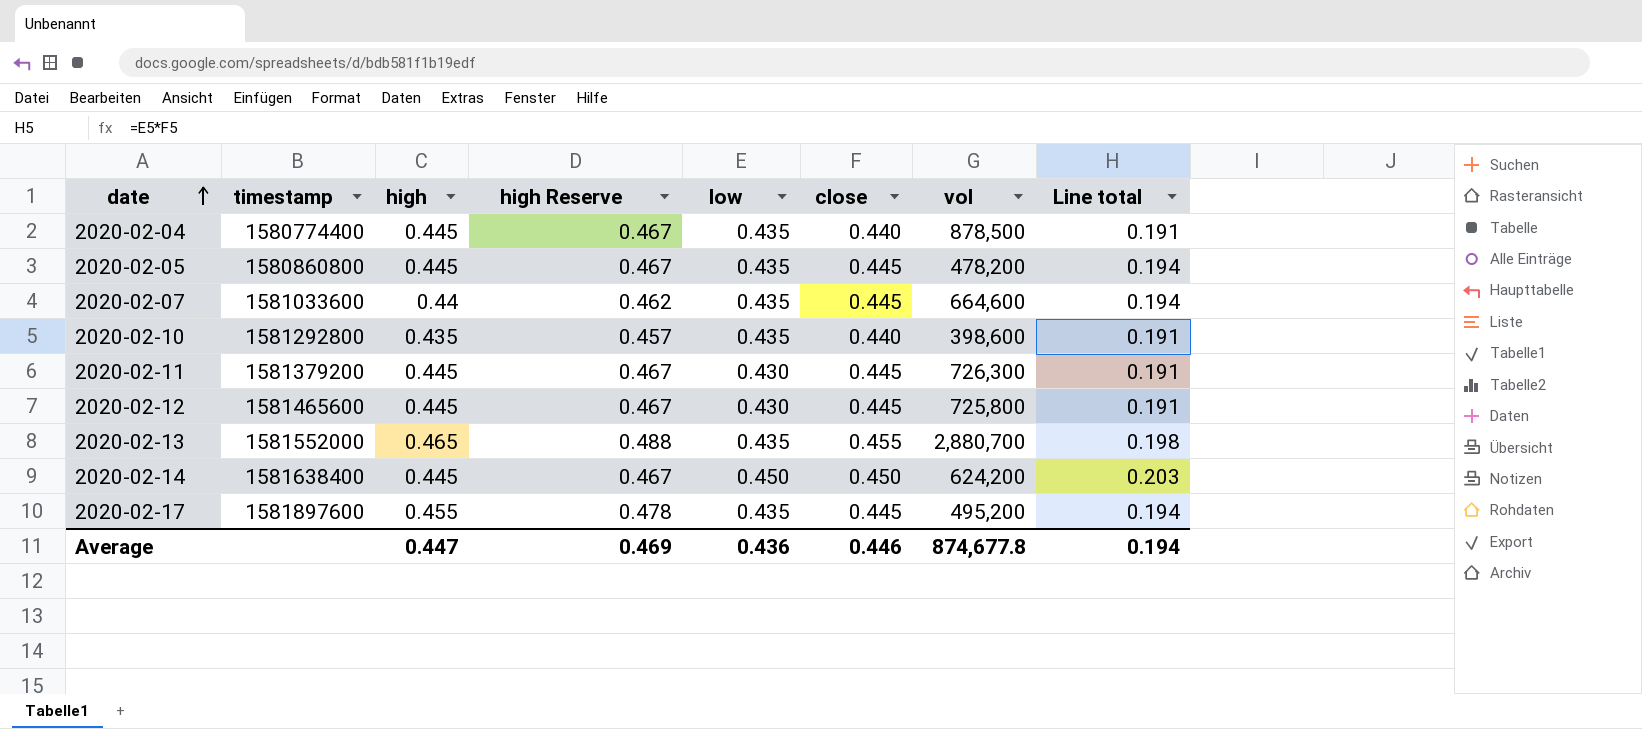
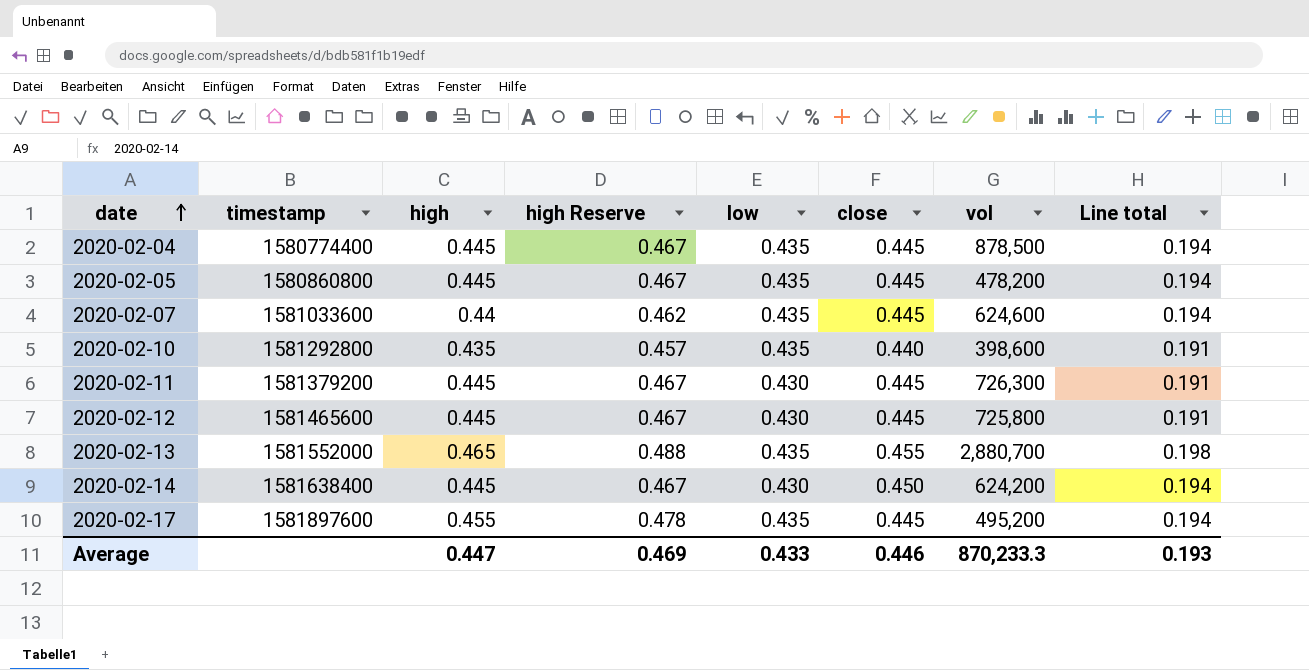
2020-02-04 | close: 0.440 -> 0.445
2020-02-04 | Line total: 0.191 -> 0.194
2020-02-07 | vol: 664,600 -> 624,600
2020-02-14 | low: 0.450 -> 0.430
2020-02-14 | Line total: 0.203 -> 0.194
Average | low: 0.436 -> 0.433
Average | vol: 874,677.8 -> 870,233.3
Average | Line total: 0.194 -> 0.193

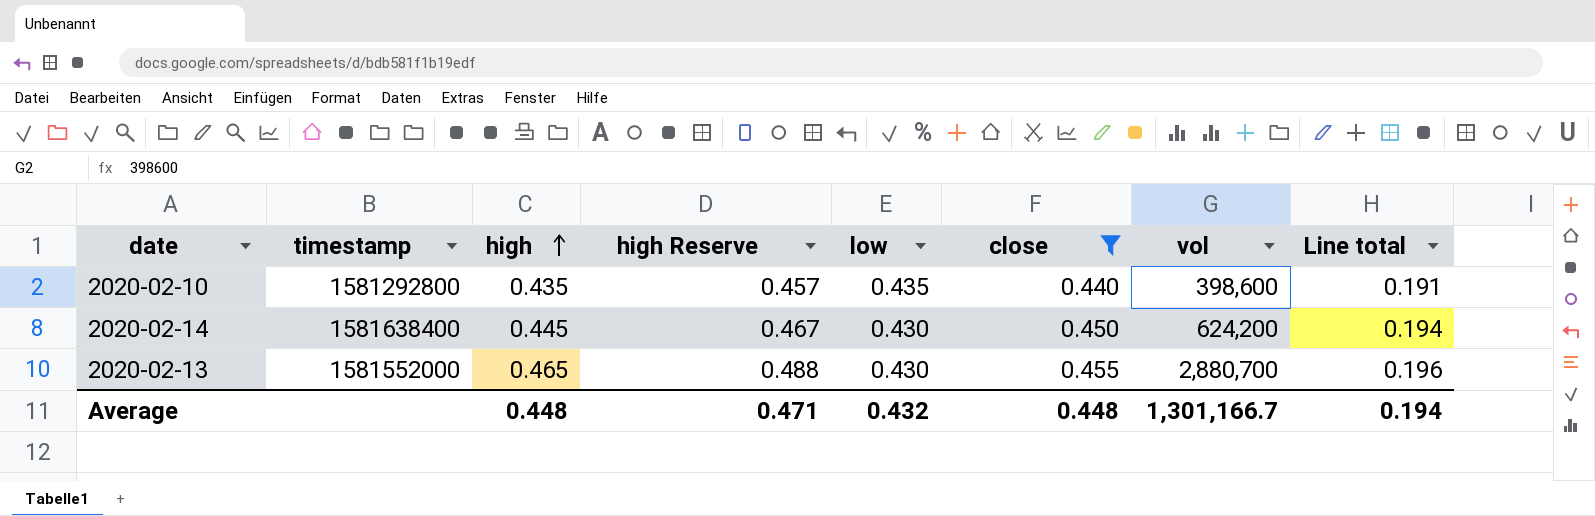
filter: none -> close != 0.445
row order: date ascending -> high ascending
2020-02-13 | low: 0.435 -> 0.430
2020-02-13 | Line total: 0.198 -> 0.196
Average | high: 0.447 -> 0.448
Average | high Reserve: 0.469 -> 0.471
Average | low: 0.433 -> 0.432
Average | close: 0.446 -> 0.448
Average | vol: 870,233.3 -> 1,301,166.7
Average | Line total: 0.193 -> 0.194

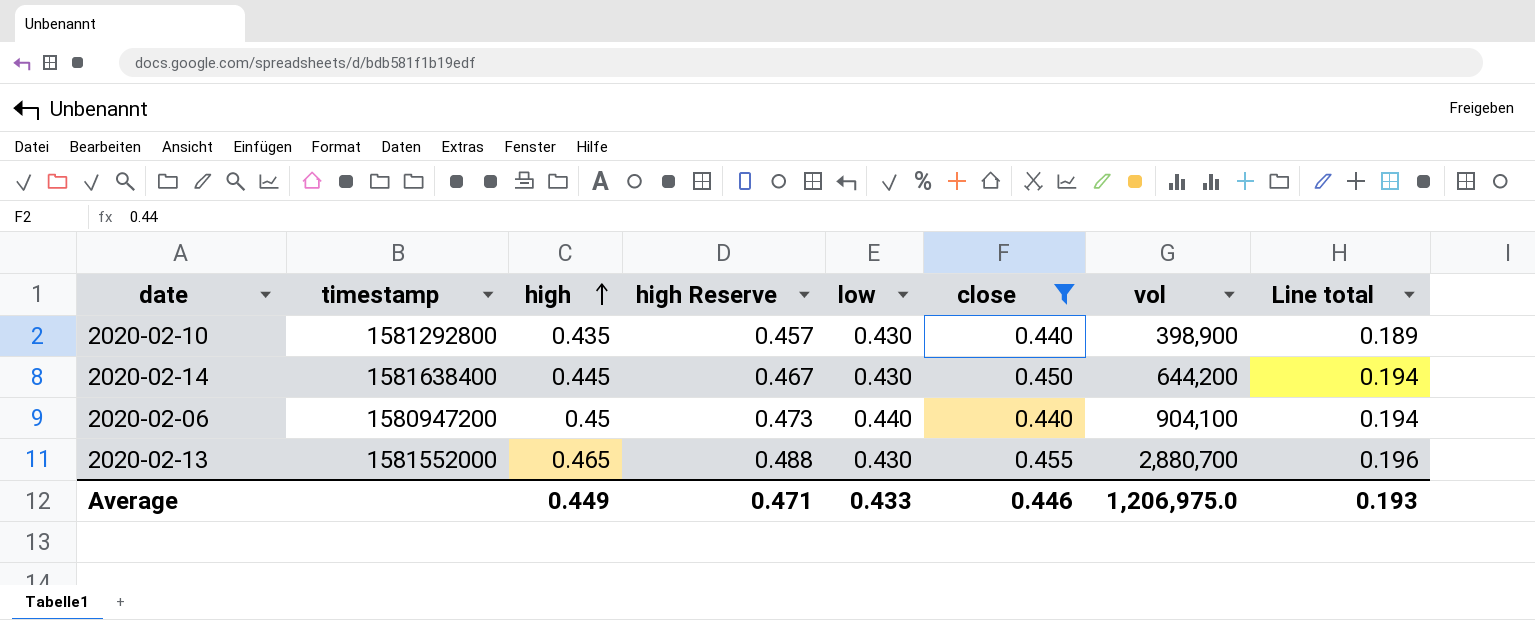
2020-02-10 | low: 0.435 -> 0.430
2020-02-10 | vol: 398,600 -> 398,900
2020-02-10 | Line total: 0.191 -> 0.189
2020-02-14 | vol: 624,200 -> 644,200
row 2020-02-06: none -> 1580947200 | 0.45 | 0.473 | 0.440 | 0.440 | 904,100 | 0.194
Average | high: 0.448 -> 0.449
Average | low: 0.432 -> 0.433
Average | close: 0.448 -> 0.446
Average | vol: 1,301,166.7 -> 1,206,975.0
Average | Line total: 0.194 -> 0.193

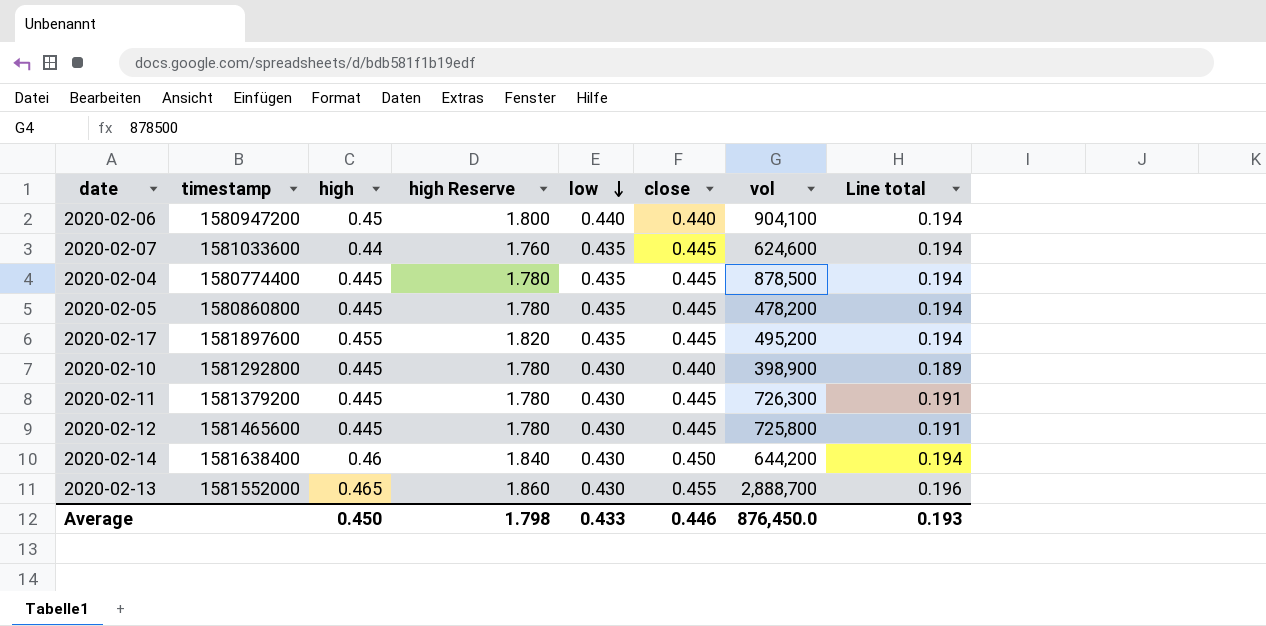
filter: close != 0.445 -> none
row order: high ascending -> low descending
column high Reserve | formula: [high] * 1.05 -> [high] * 4
2020-02-10 | high: 0.435 -> 0.445
2020-02-14 | high: 0.445 -> 0.46
2020-02-13 | vol: 2,880,700 -> 2,888,700
Average | high: 0.449 -> 0.450
Average | high Reserve: 0.471 -> 1.798
Average | vol: 1,206,975.0 -> 876,450.0

